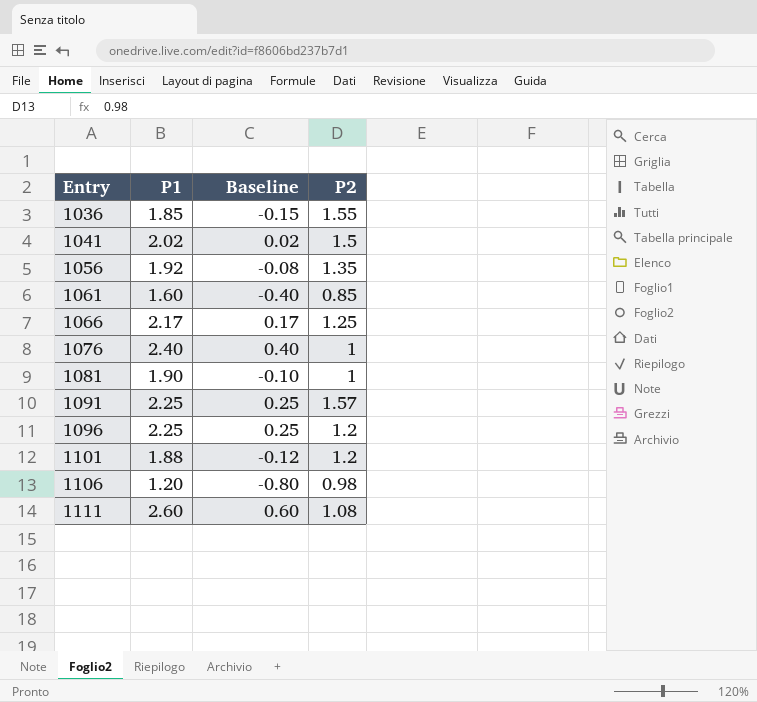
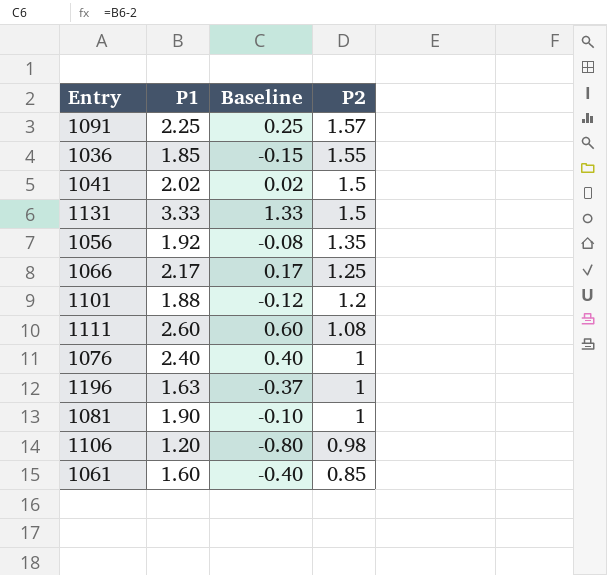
row order: Entry ascending -> P2 descending
row 1096: 2.25 | 0.25 | 1.2 -> none
row 1131: none -> 3.33 | 1.33 | 1.5
row 1196: none -> 1.63 | -0.37 | 1

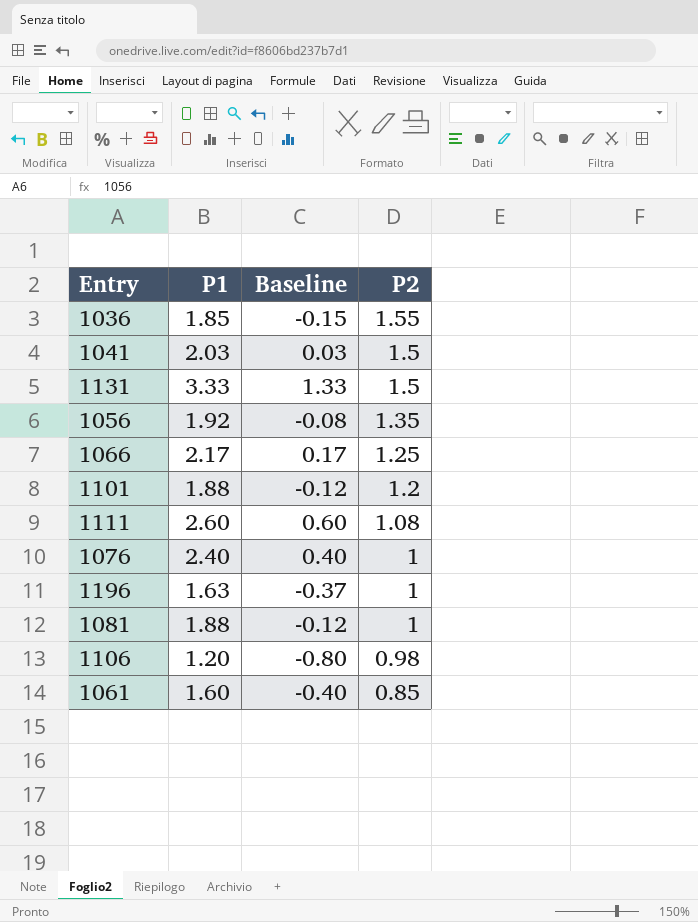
row 1091: 2.25 | 0.25 | 1.57 -> none
1041 | P1: 2.02 -> 2.03
1041 | Baseline: 0.02 -> 0.03
1081 | P1: 1.90 -> 1.88
1081 | Baseline: -0.10 -> -0.12

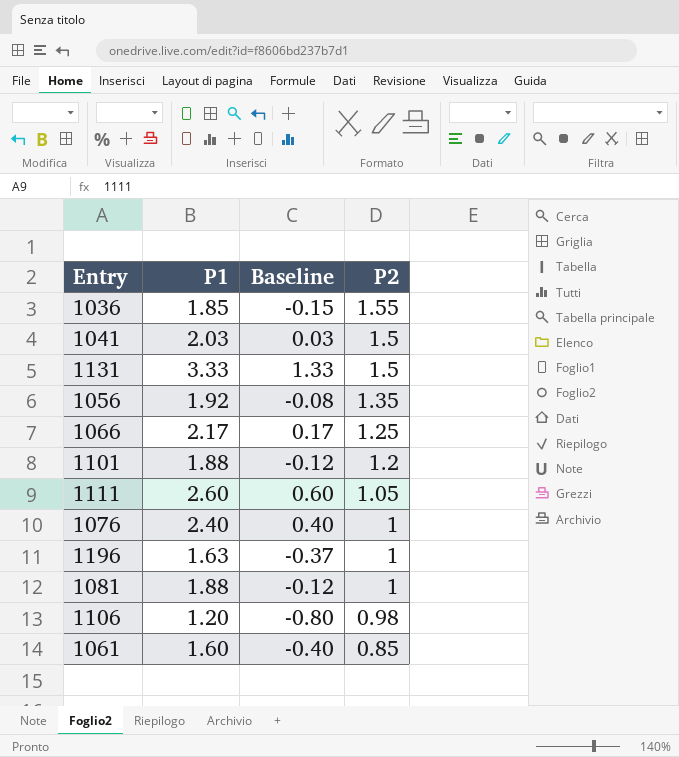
1111 | P2: 1.08 -> 1.05

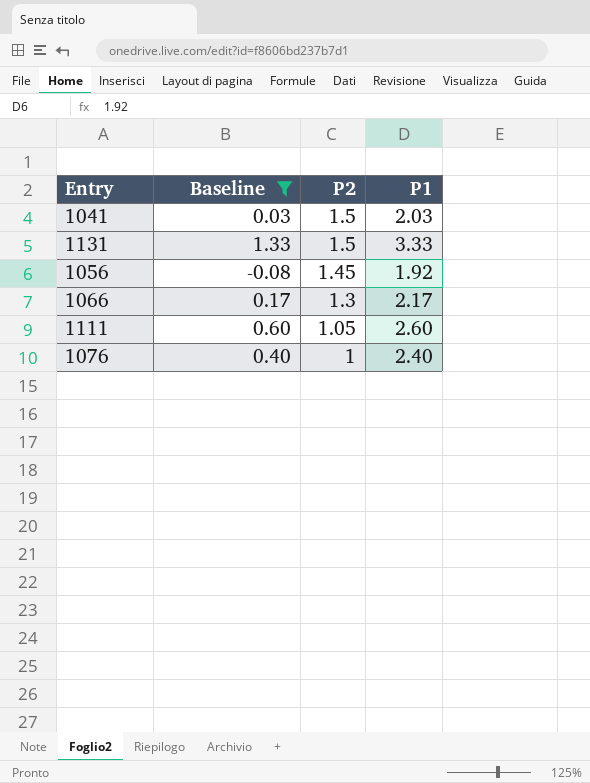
filter: none -> Baseline >= -0.08
column P1 | position: 2 -> 4
1056 | P2: 1.35 -> 1.45
1066 | P2: 1.25 -> 1.3

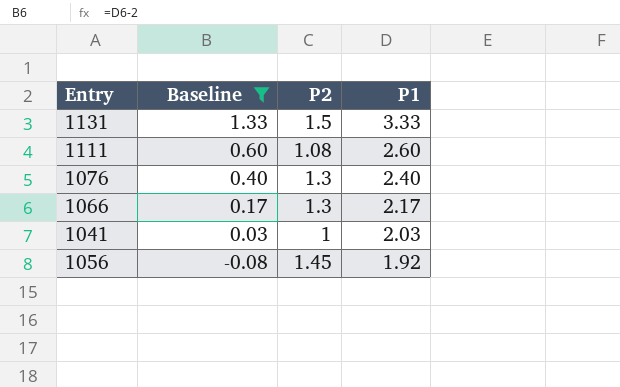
row order: P2 descending -> Baseline descending
1111 | P2: 1.05 -> 1.08
1076 | P2: 1 -> 1.3
1041 | P2: 1.5 -> 1

